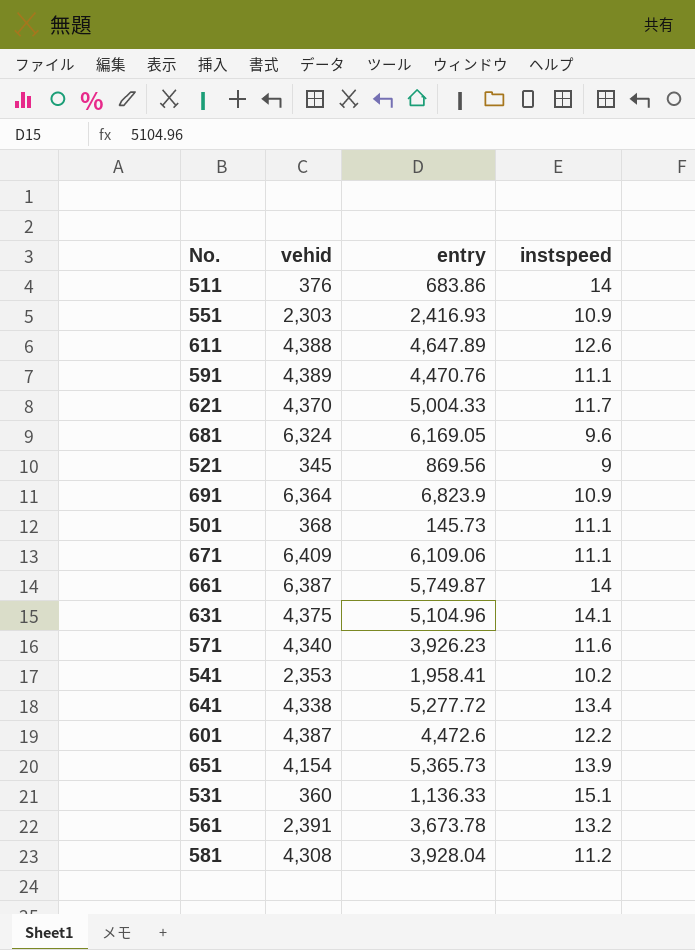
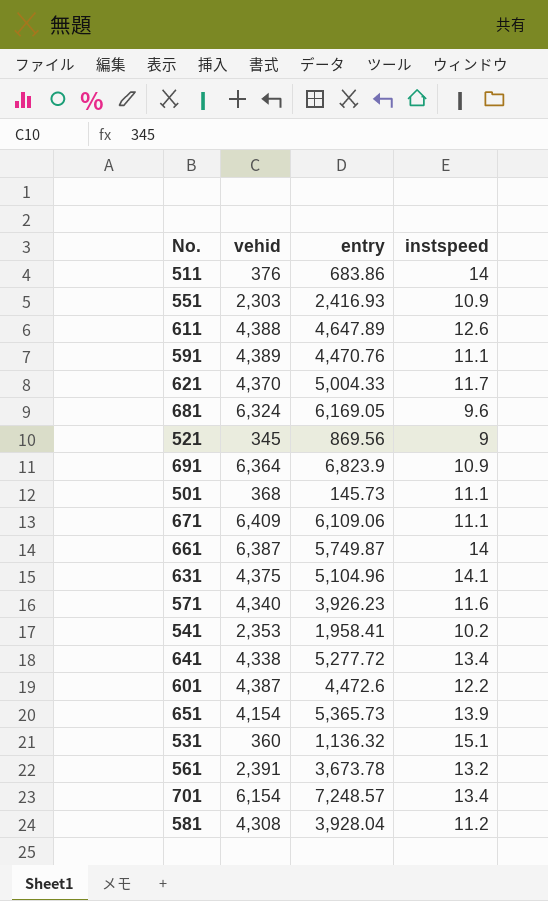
531 | entry: 1,136.33 -> 1,136.32
row 701: none -> 6,154 | 7,248.57 | 13.4

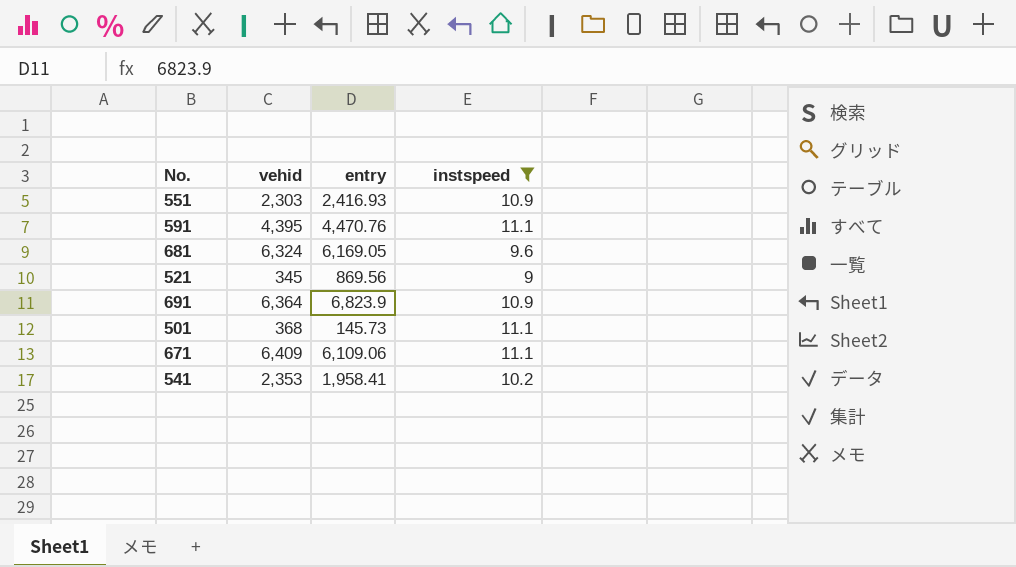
filter: none -> instspeed <= 11.1
591 | vehid: 4,389 -> 4,395

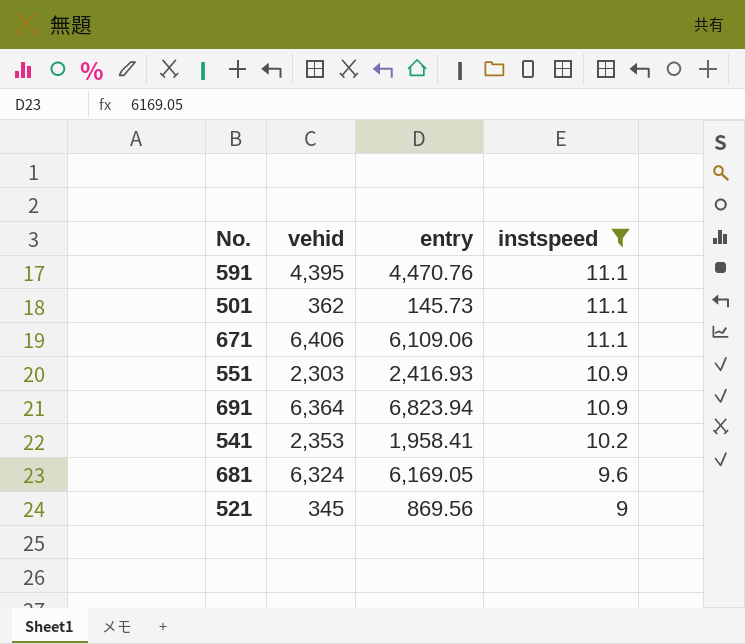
row order: none -> instspeed descending
501 | vehid: 368 -> 362
671 | vehid: 6,409 -> 6,406
691 | entry: 6,823.9 -> 6,823.94

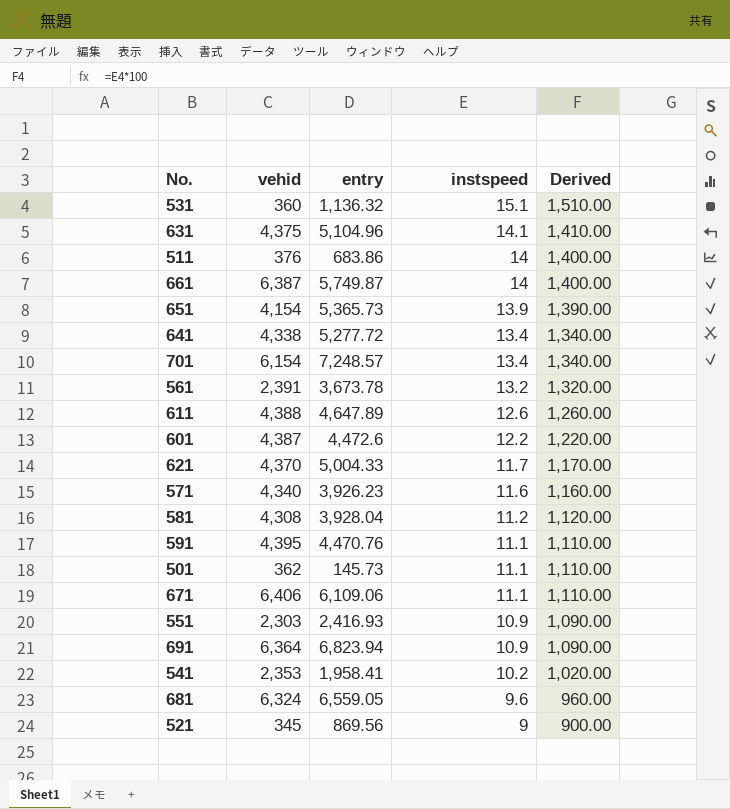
filter: instspeed <= 11.1 -> none
column Derived | formula: none -> [instspeed] * 100
681 | entry: 6,169.05 -> 6,559.05

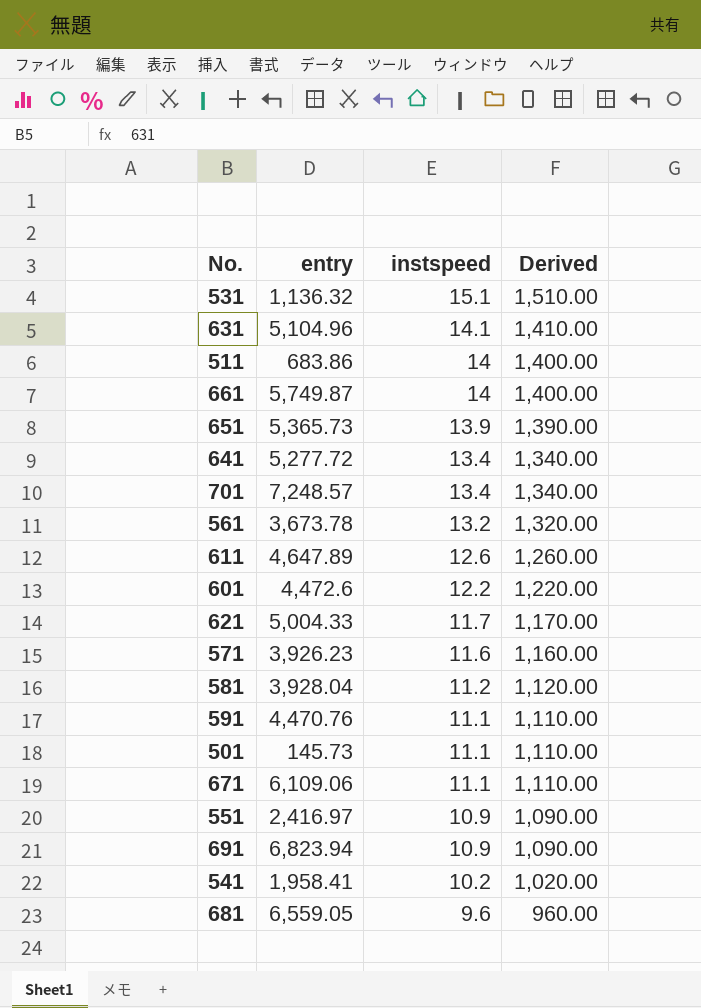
column vehid | position: 2 -> none
row 521: 345 | 869.56 | 9 | 900.00 -> none
551 | entry: 2,416.93 -> 2,416.97

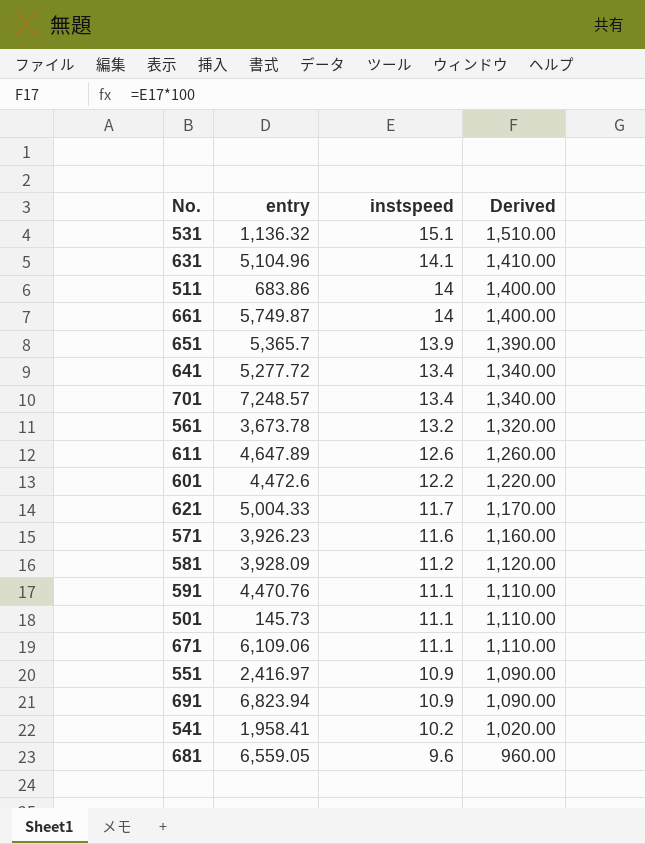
651 | entry: 5,365.73 -> 5,365.7
581 | entry: 3,928.04 -> 3,928.09

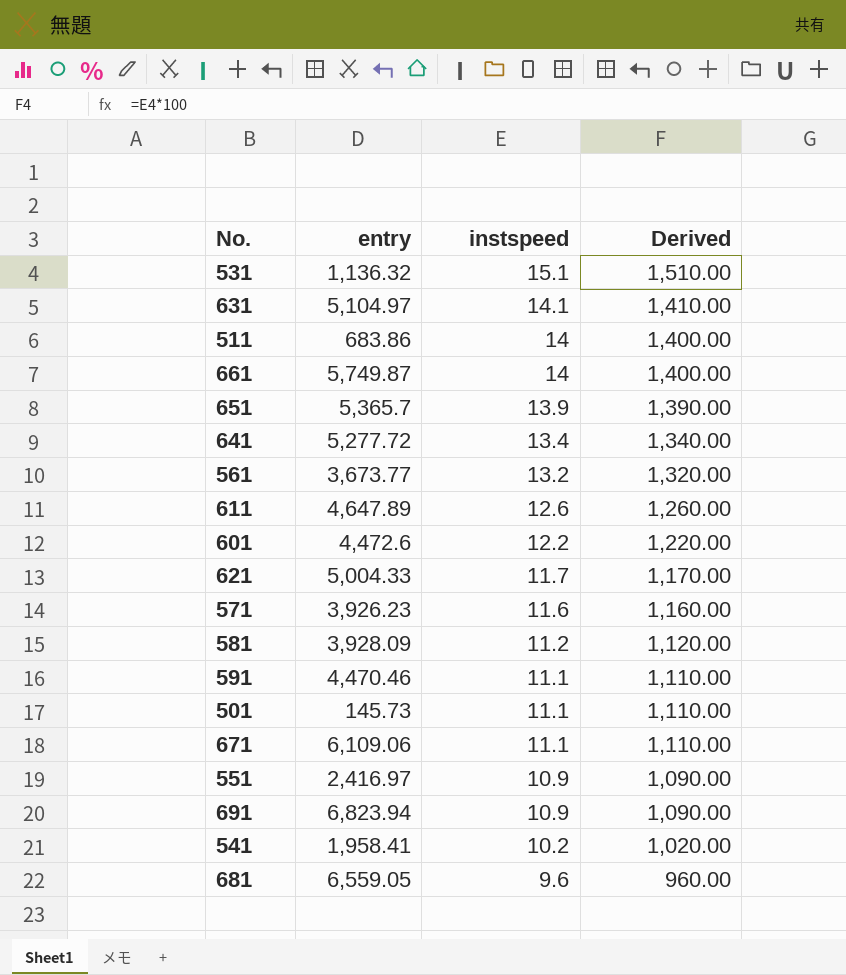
row 701: 7,248.57 | 13.4 | 1,340.00 -> none
631 | entry: 5,104.96 -> 5,104.97
561 | entry: 3,673.78 -> 3,673.77
591 | entry: 4,470.76 -> 4,470.46

